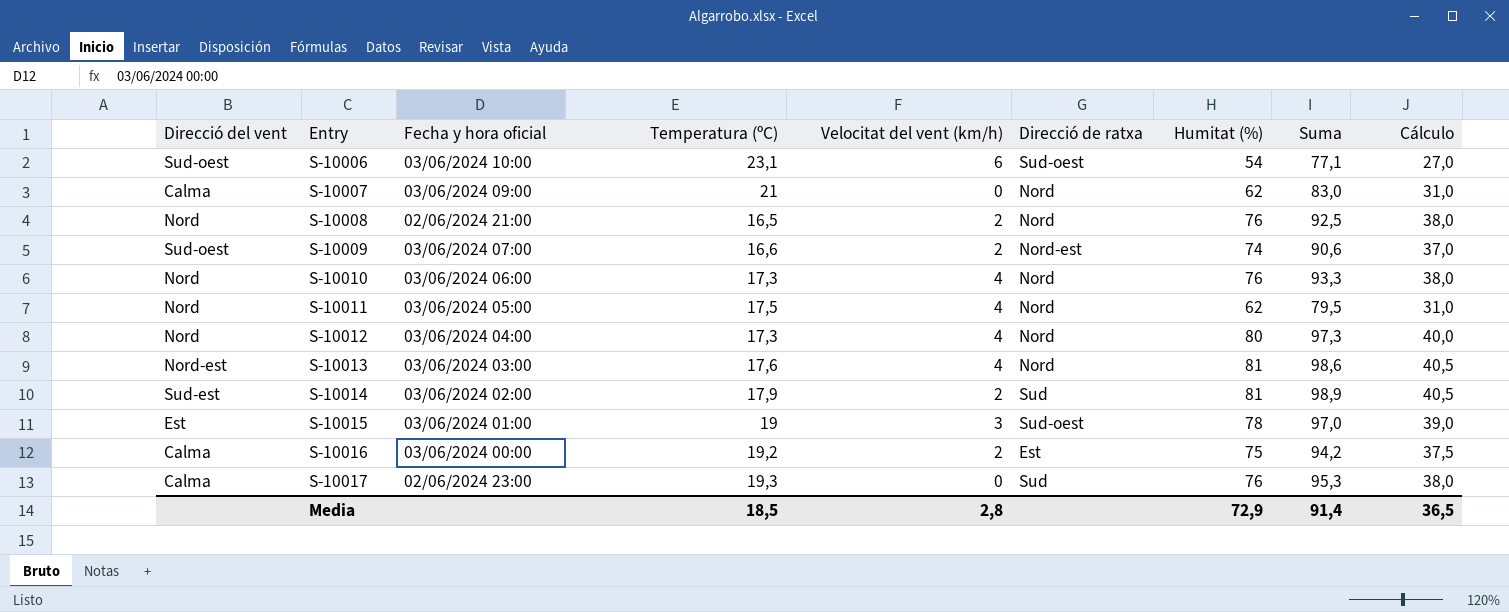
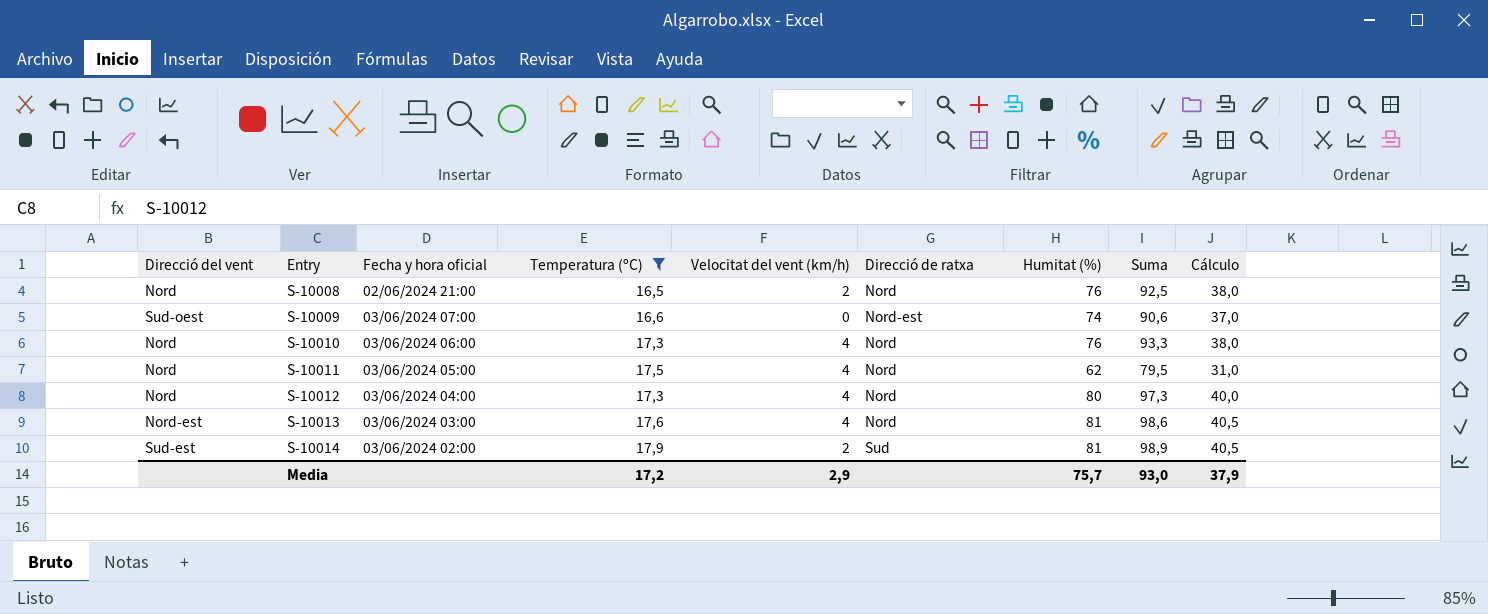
filter: none -> Temperatura (ºC) <= 17,9
S-10009 | Velocitat del vent (km/h): 2 -> 0
Media | Temperatura (ºC): 18,5 -> 17,2
Media | Velocitat del vent (km/h): 2,8 -> 2,9
Media | Humitat (%): 72,9 -> 75,7
Media | Suma: 91,4 -> 93,0
Media | Cálculo: 36,5 -> 37,9

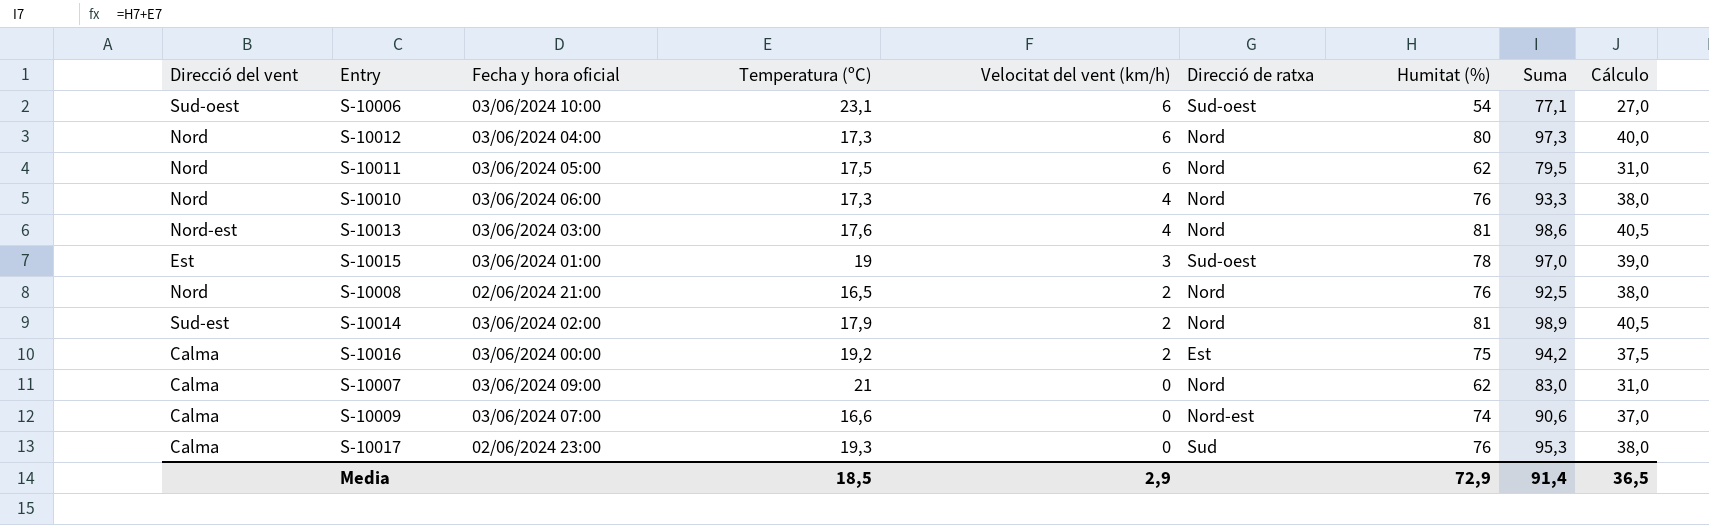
filter: Temperatura (ºC) <= 17,9 -> none
row order: Entry ascending -> Velocitat del vent (km/h) descending
S-10012 | Velocitat del vent (km/h): 4 -> 6
S-10011 | Velocitat del vent (km/h): 4 -> 6
S-10014 | Direcció de ratxa: Sud -> Nord
S-10009 | Direcció del vent: Sud-oest -> Calma
Media | Temperatura (ºC): 17,2 -> 18,5
Media | Humitat (%): 75,7 -> 72,9
Media | Suma: 93,0 -> 91,4
Media | Cálculo: 37,9 -> 36,5

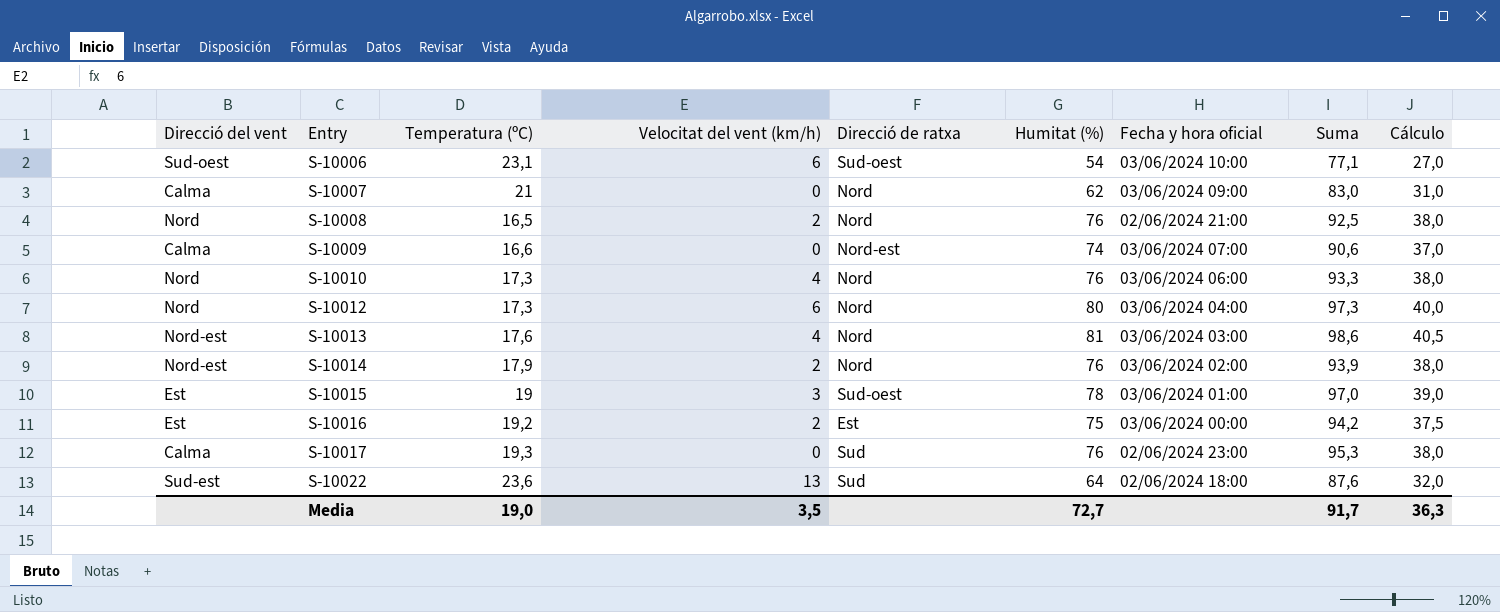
row order: Velocitat del vent (km/h) descending -> Entry ascending
column Fecha y hora oficial | position: 3 -> 7
row S-10011: Nord | 03/06/2024 05:00 | 17,5 | 6 | Nord | 62 | 79,5 | 31,0 -> none
S-10014 | Direcció del vent: Sud-est -> Nord-est
S-10014 | Humitat (%): 81 -> 76
S-10014 | Suma: 98,9 -> 93,9
S-10014 | Cálculo: 40,5 -> 38,0
S-10016 | Direcció del vent: Calma -> Est
row S-10022: none -> Sud-est | 23,6 | 13 | Sud | 64 | 02/06/2024 18:00 | 87,6 | 32,0
Media | Temperatura (ºC): 18,5 -> 19,0
Media | Velocitat del vent (km/h): 2,9 -> 3,5
Media | Humitat (%): 72,9 -> 72,7
Media | Suma: 91,4 -> 91,7
Media | Cálculo: 36,5 -> 36,3

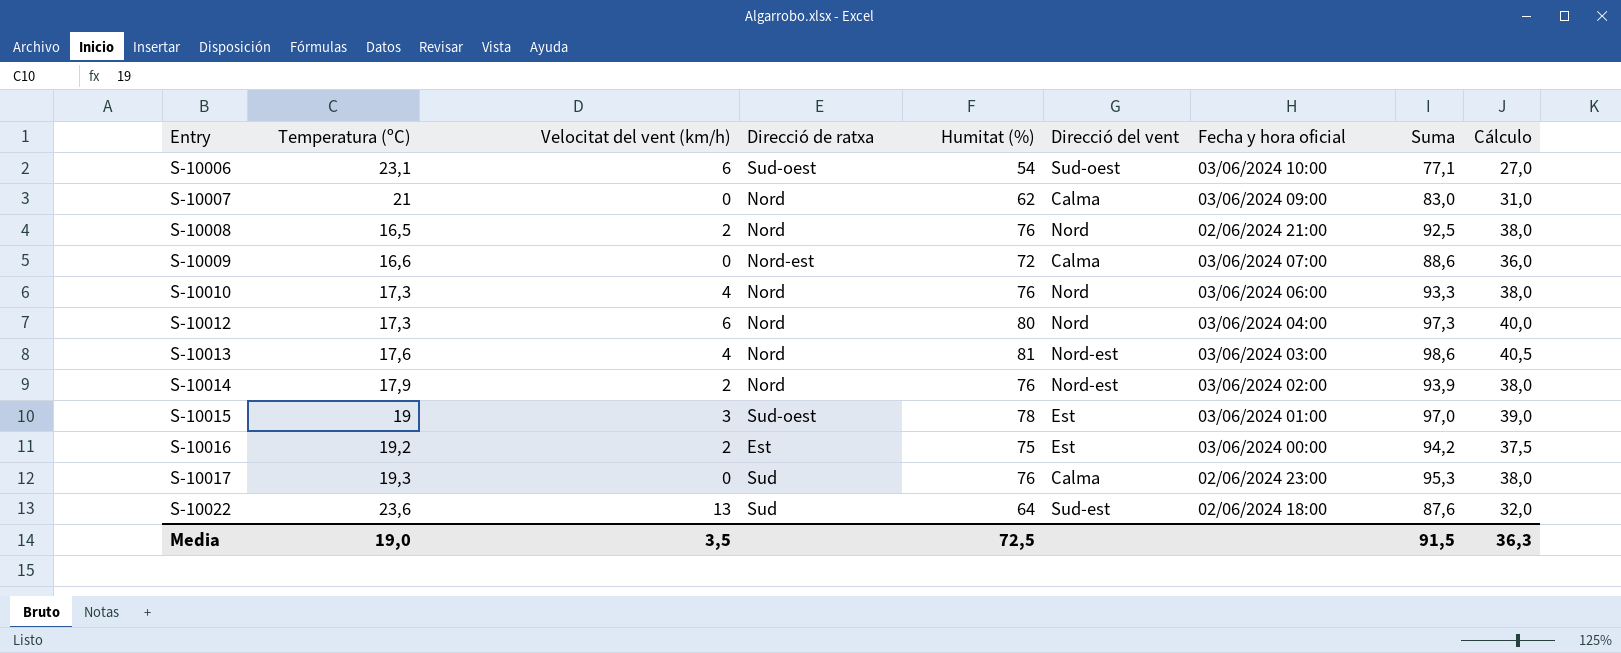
column Direcció del vent | position: 1 -> 6
S-10009 | Humitat (%): 74 -> 72
S-10009 | Suma: 90,6 -> 88,6
S-10009 | Cálculo: 37,0 -> 36,0
Media | Humitat (%): 72,7 -> 72,5
Media | Suma: 91,7 -> 91,5

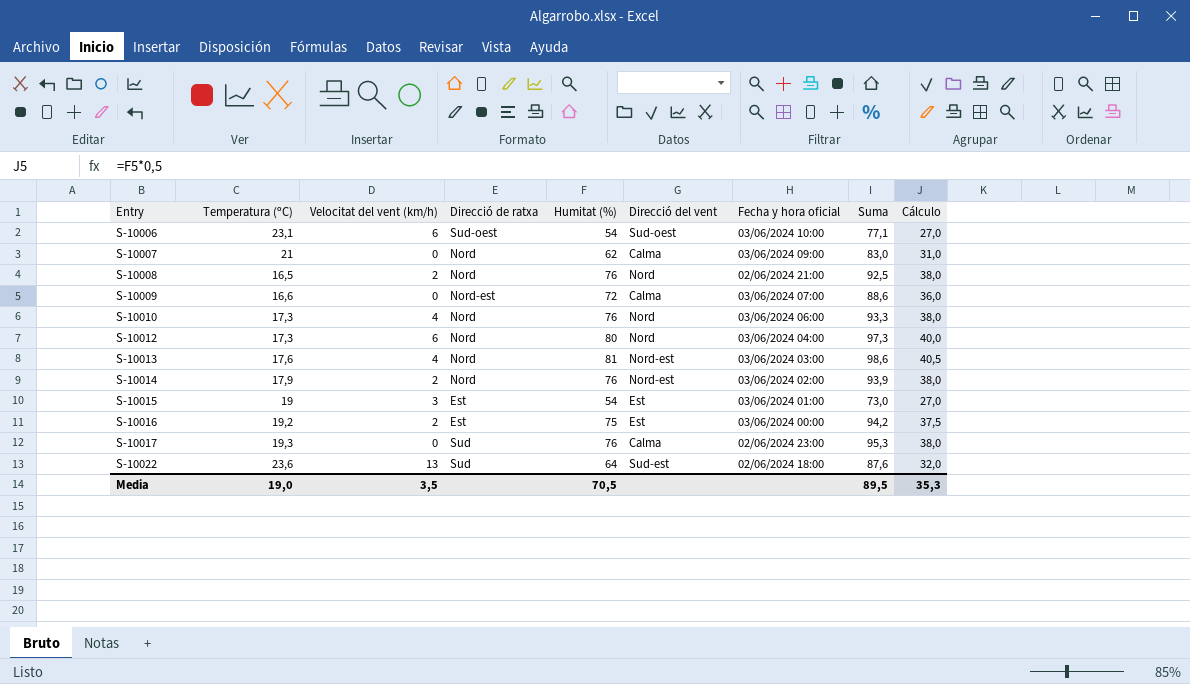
S-10015 | Direcció de ratxa: Sud-oest -> Est
S-10015 | Humitat (%): 78 -> 54
S-10015 | Suma: 97,0 -> 73,0
S-10015 | Cálculo: 39,0 -> 27,0
Media | Humitat (%): 72,5 -> 70,5
Media | Suma: 91,5 -> 89,5
Media | Cálculo: 36,3 -> 35,3

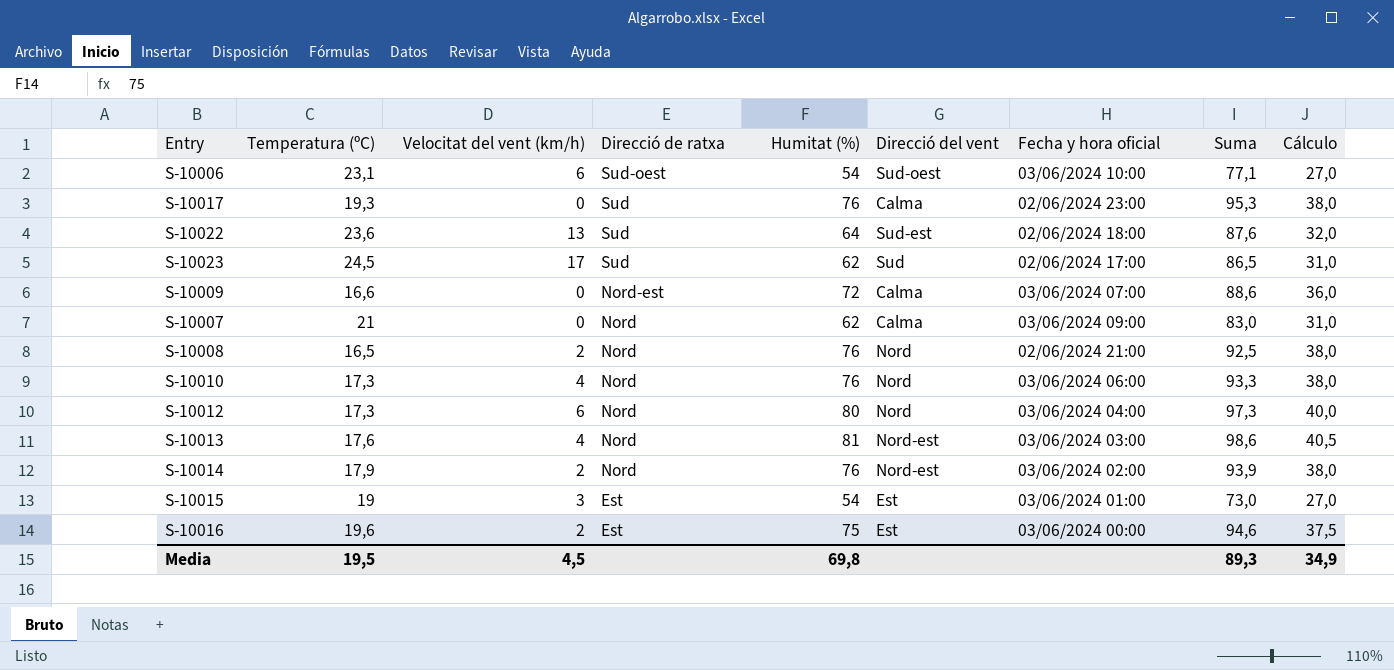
row order: Entry ascending -> Direcció de ratxa descending
row S-10023: none -> 24,5 | 17 | Sud | 62 | Sud | 02/06/2024 17:00 | 86,5 | 31,0
S-10016 | Temperatura (ºC): 19,2 -> 19,6
S-10016 | Suma: 94,2 -> 94,6
Media | Temperatura (ºC): 19,0 -> 19,5
Media | Velocitat del vent (km/h): 3,5 -> 4,5
Media | Humitat (%): 70,5 -> 69,8
Media | Suma: 89,5 -> 89,3
Media | Cálculo: 35,3 -> 34,9

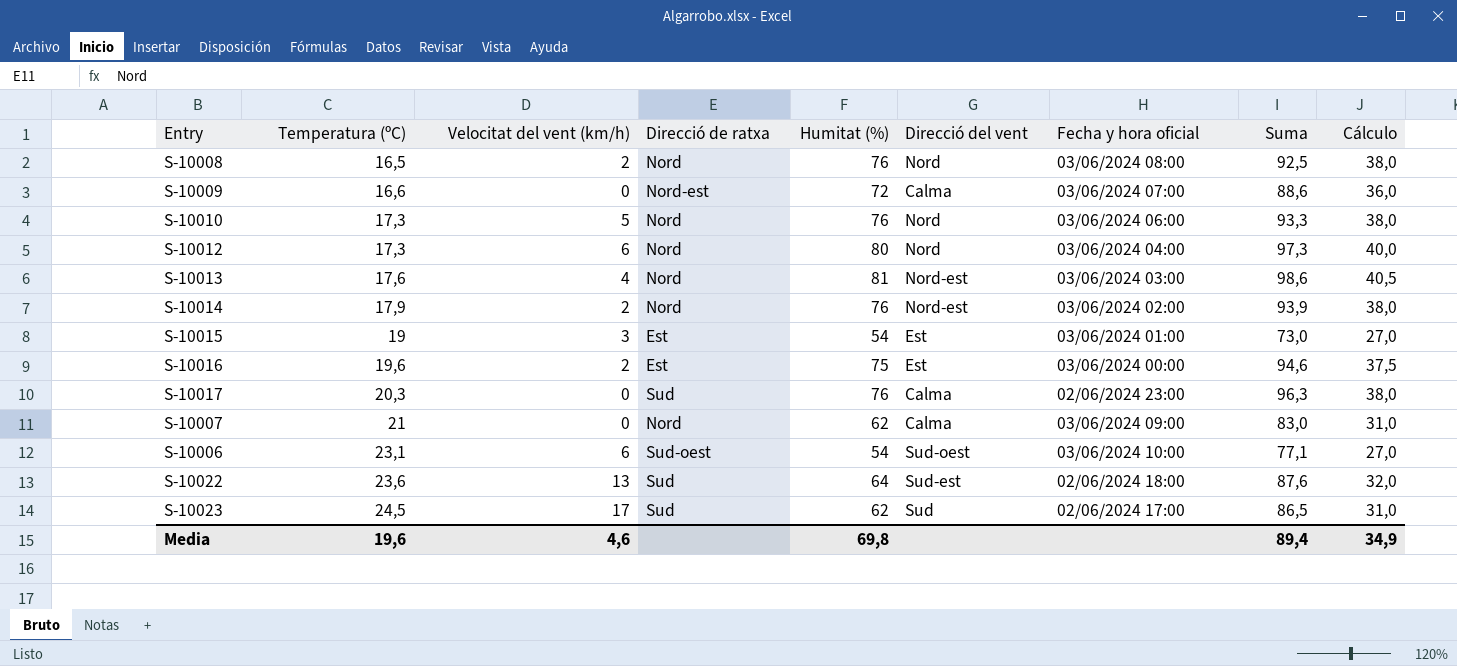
row order: Direcció de ratxa descending -> Temperatura (ºC) ascending
S-10008 | Fecha y hora oficial: 02/06/2024 21:00 -> 03/06/2024 08:00
S-10010 | Velocitat del vent (km/h): 4 -> 5
S-10017 | Temperatura (ºC): 19,3 -> 20,3
S-10017 | Suma: 95,3 -> 96,3
Media | Temperatura (ºC): 19,5 -> 19,6
Media | Velocitat del vent (km/h): 4,5 -> 4,6
Media | Suma: 89,3 -> 89,4

